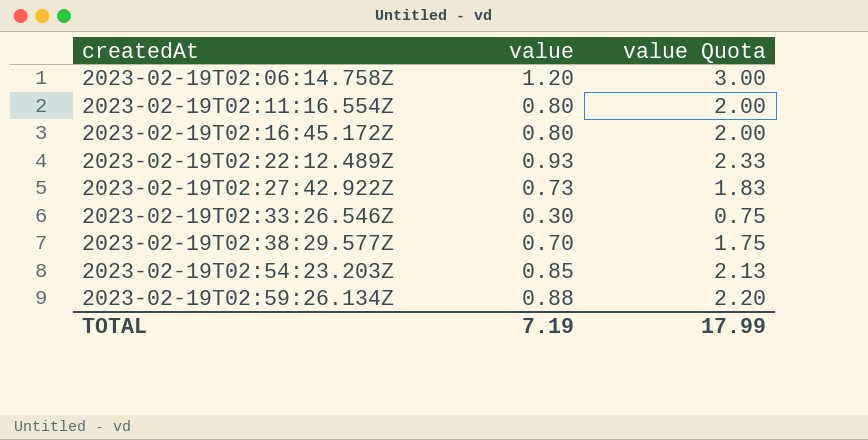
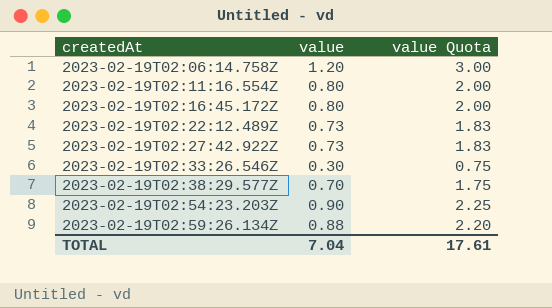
2023-02-19T02:22:12.489Z | value: 0.93 -> 0.73
2023-02-19T02:22:12.489Z | value Quota: 2.33 -> 1.83
2023-02-19T02:54:23.203Z | value: 0.85 -> 0.90
2023-02-19T02:54:23.203Z | value Quota: 2.13 -> 2.25
TOTAL | value: 7.19 -> 7.04
TOTAL | value Quota: 17.99 -> 17.61

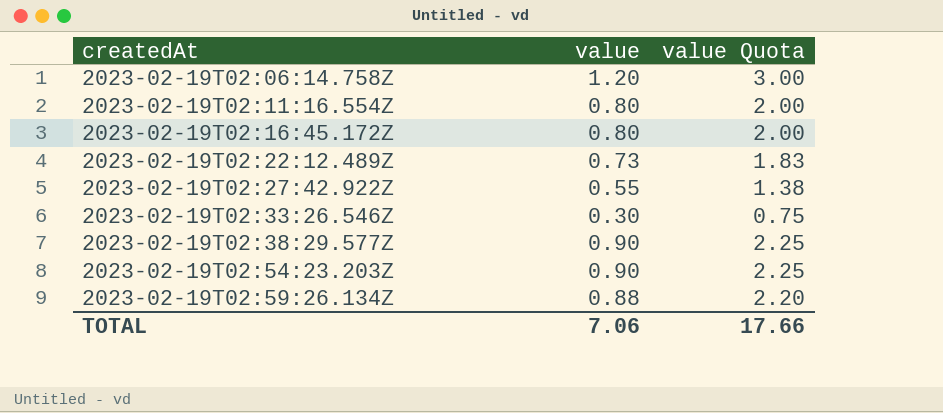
2023-02-19T02:27:42.922Z | value: 0.73 -> 0.55
2023-02-19T02:27:42.922Z | value Quota: 1.83 -> 1.38
2023-02-19T02:38:29.577Z | value: 0.70 -> 0.90
2023-02-19T02:38:29.577Z | value Quota: 1.75 -> 2.25
TOTAL | value: 7.04 -> 7.06
TOTAL | value Quota: 17.61 -> 17.66

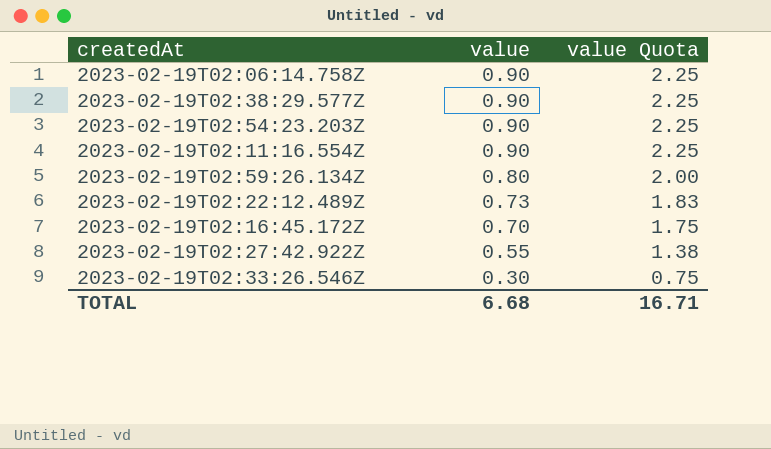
row order: createdAt ascending -> value descending
2023-02-19T02:06:14.758Z | value: 1.20 -> 0.90
2023-02-19T02:06:14.758Z | value Quota: 3.00 -> 2.25
2023-02-19T02:11:16.554Z | value: 0.80 -> 0.90
2023-02-19T02:11:16.554Z | value Quota: 2.00 -> 2.25
2023-02-19T02:59:26.134Z | value: 0.88 -> 0.80
2023-02-19T02:59:26.134Z | value Quota: 2.20 -> 2.00
2023-02-19T02:16:45.172Z | value: 0.80 -> 0.70
2023-02-19T02:16:45.172Z | value Quota: 2.00 -> 1.75
TOTAL | value: 7.06 -> 6.68
TOTAL | value Quota: 17.66 -> 16.71

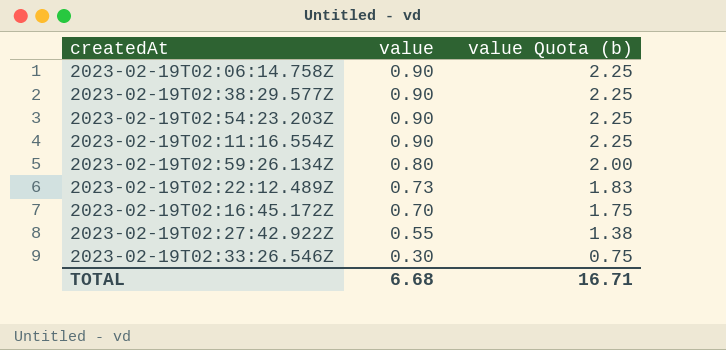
column name: value Quota -> value Quota (b)

